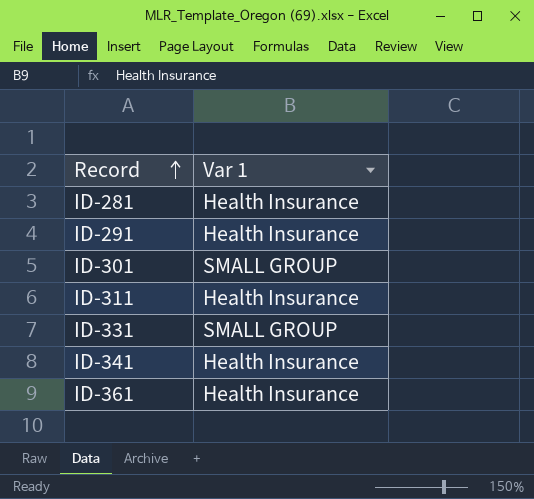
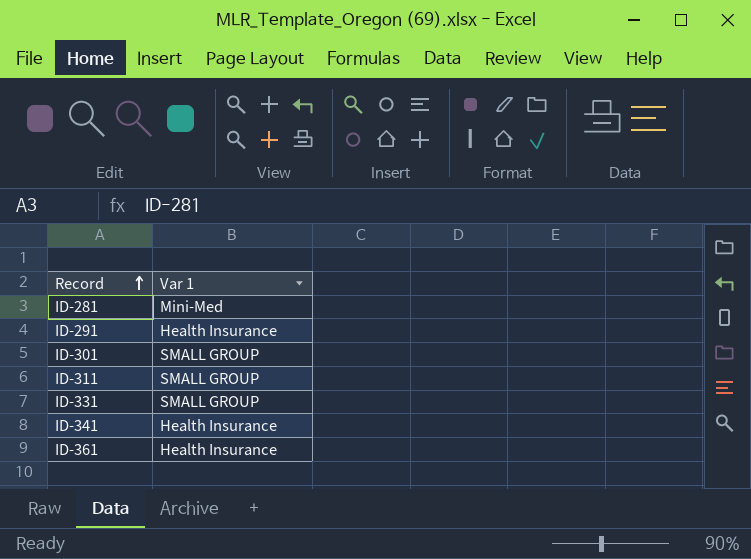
ID-281 | Var 1: Health Insurance -> Mini-Med
ID-311 | Var 1: Health Insurance -> SMALL GROUP

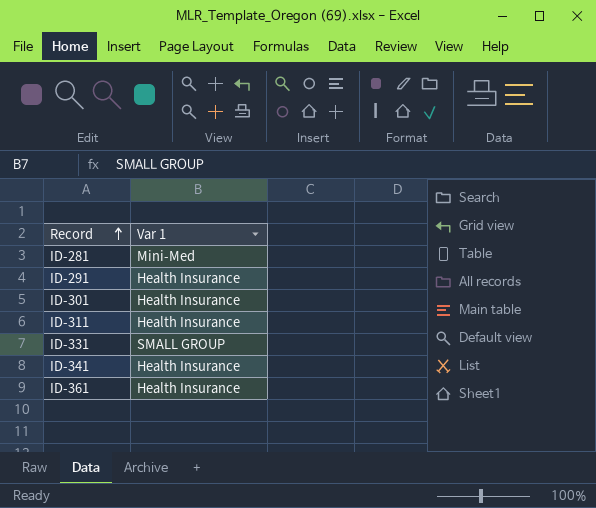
ID-301 | Var 1: SMALL GROUP -> Health Insurance
ID-311 | Var 1: SMALL GROUP -> Health Insurance

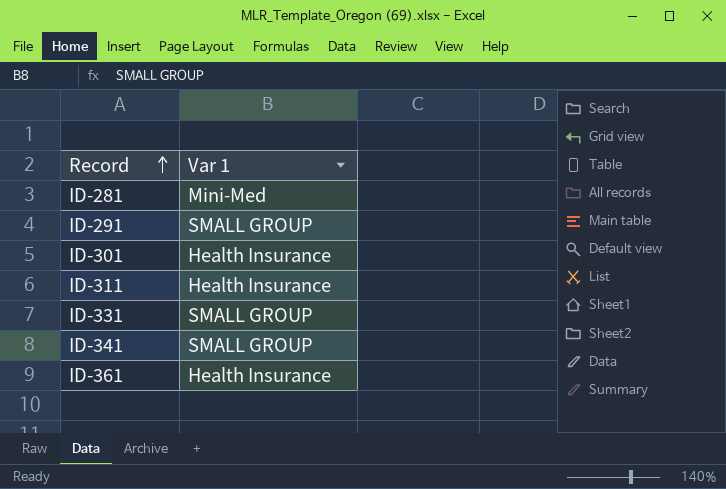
ID-291 | Var 1: Health Insurance -> SMALL GROUP
ID-341 | Var 1: Health Insurance -> SMALL GROUP

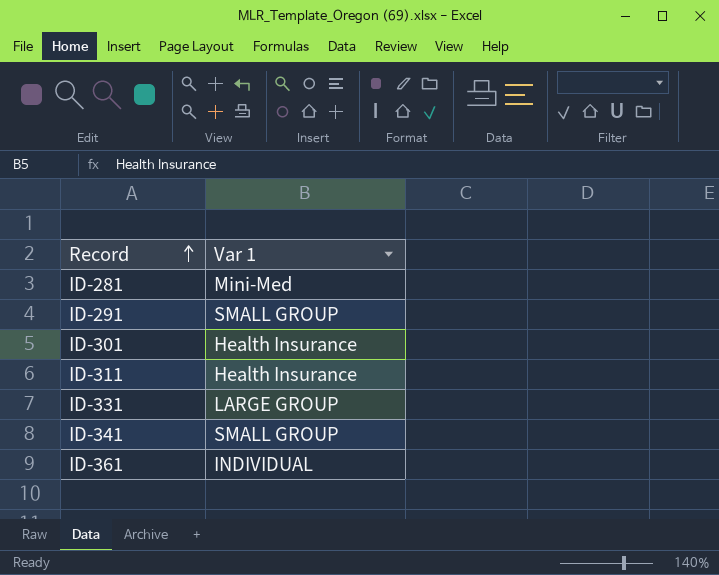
ID-331 | Var 1: SMALL GROUP -> LARGE GROUP
ID-361 | Var 1: Health Insurance -> INDIVIDUAL

